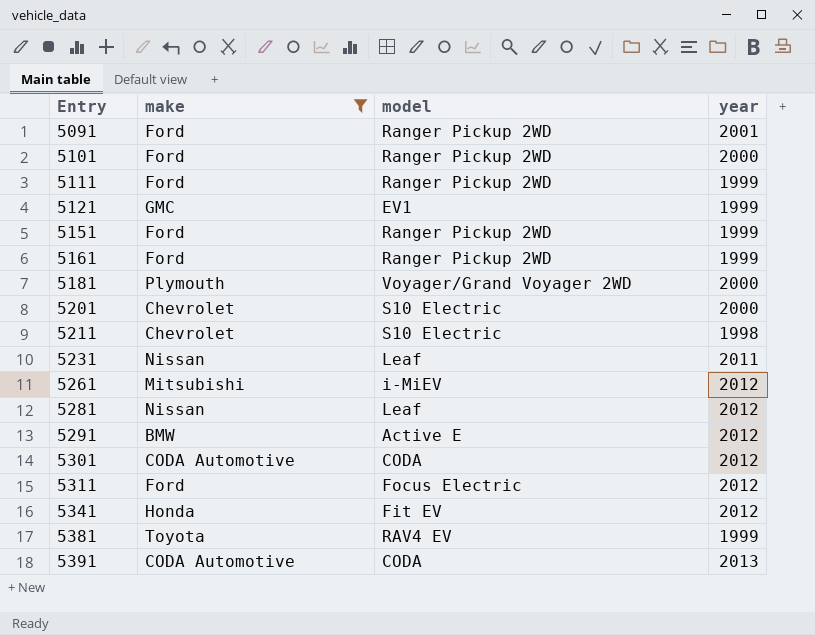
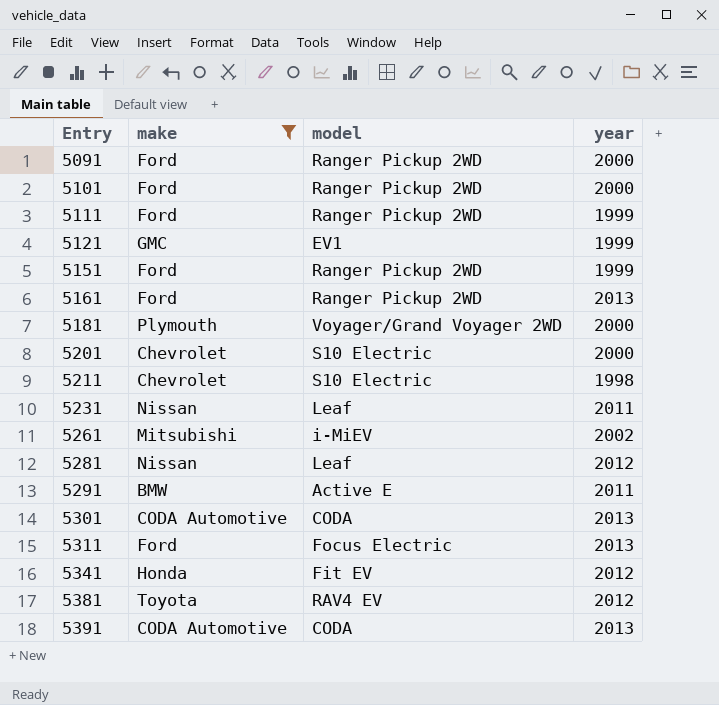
5091 | year: 2001 -> 2000
5161 | year: 1999 -> 2013
5261 | year: 2012 -> 2002
5291 | year: 2012 -> 2011
5301 | year: 2012 -> 2013
5311 | year: 2012 -> 2013
5381 | year: 1999 -> 2012

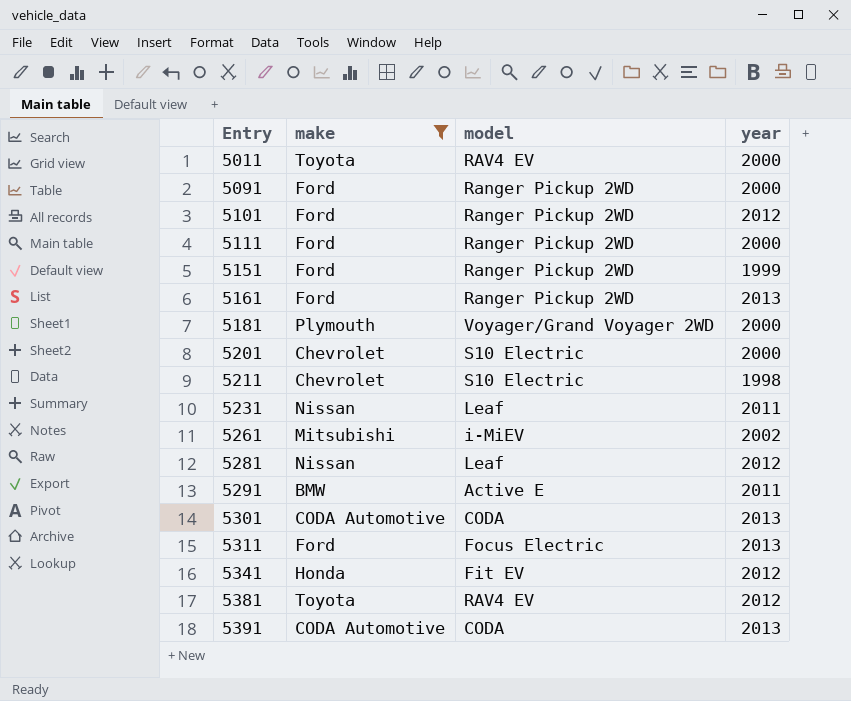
row 5121: GMC | EV1 | 1999 -> none
row 5011: none -> Toyota | RAV4 EV | 2000
5101 | year: 2000 -> 2012
5111 | year: 1999 -> 2000

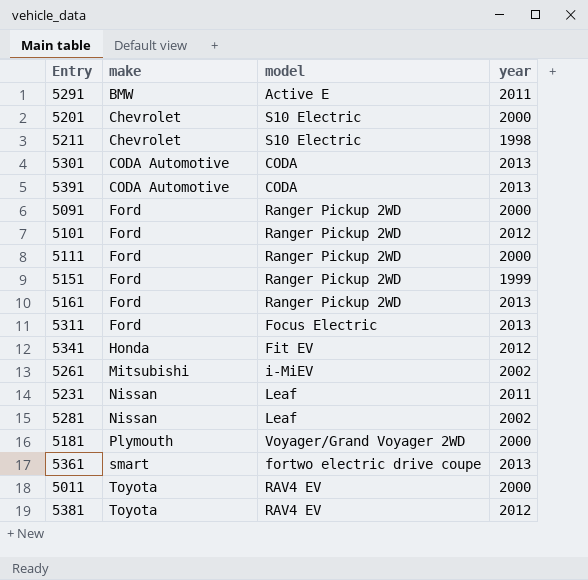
filter: make != smart -> none
row order: Entry ascending -> make ascending
5281 | year: 2012 -> 2002

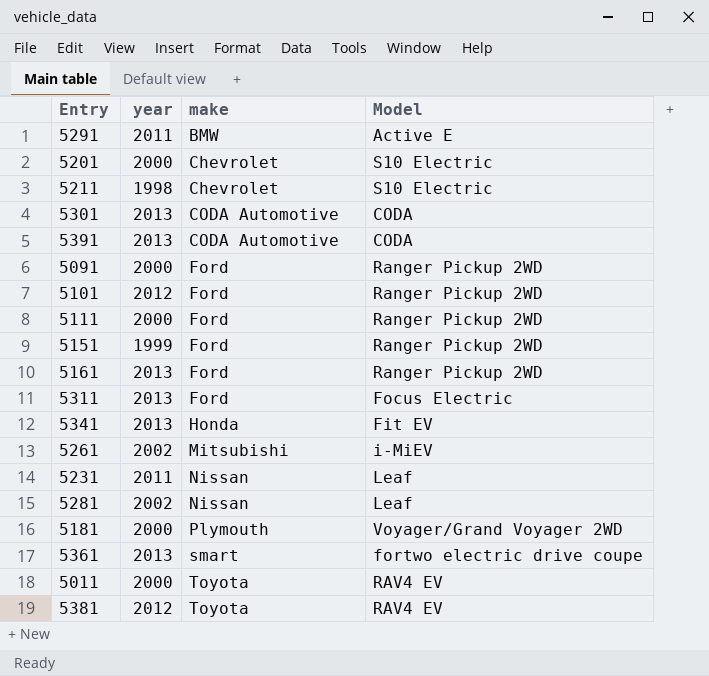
column year | position: 4 -> 2
column name: model -> Model
5341 | year: 2012 -> 2013

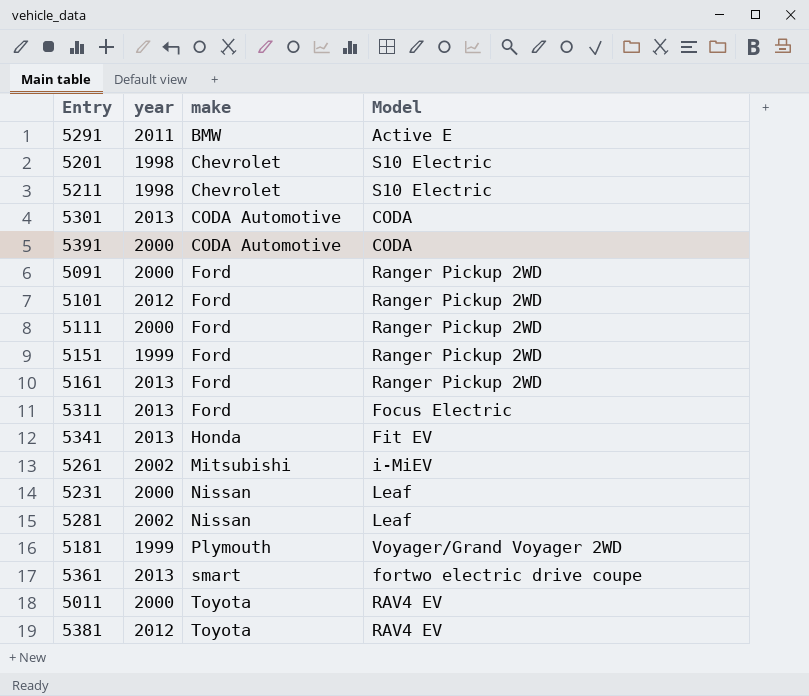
5201 | year: 2000 -> 1998
5391 | year: 2013 -> 2000
5231 | year: 2011 -> 2000
5181 | year: 2000 -> 1999

